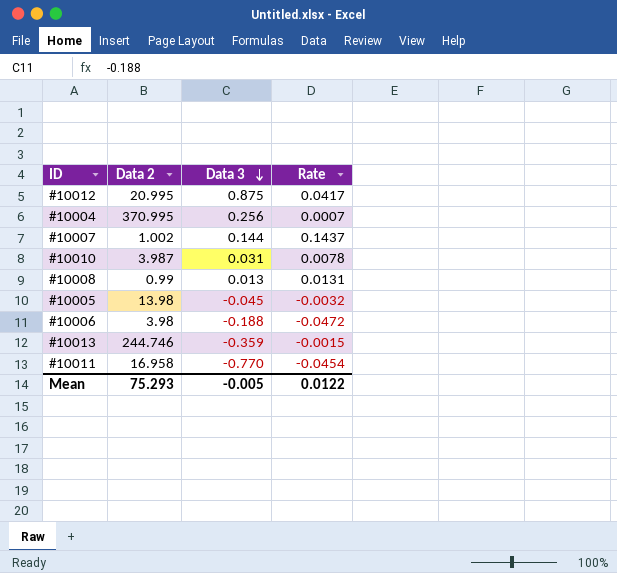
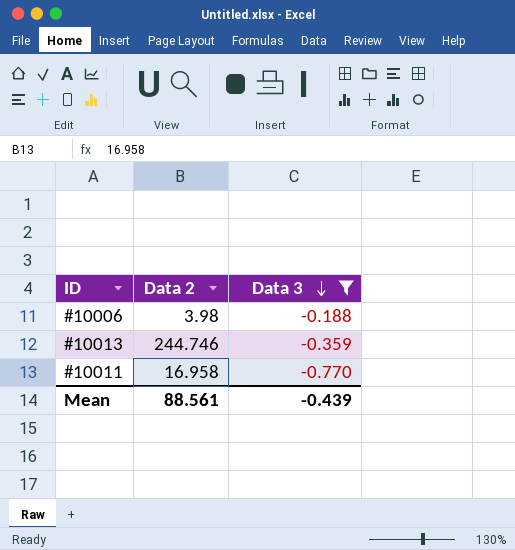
filter: none -> Data 3 <= -0.188
column Rate | formula: [Data 3] / [Data 2] -> none
Mean | Data 2: 75.293 -> 88.561
Mean | Data 3: -0.005 -> -0.439

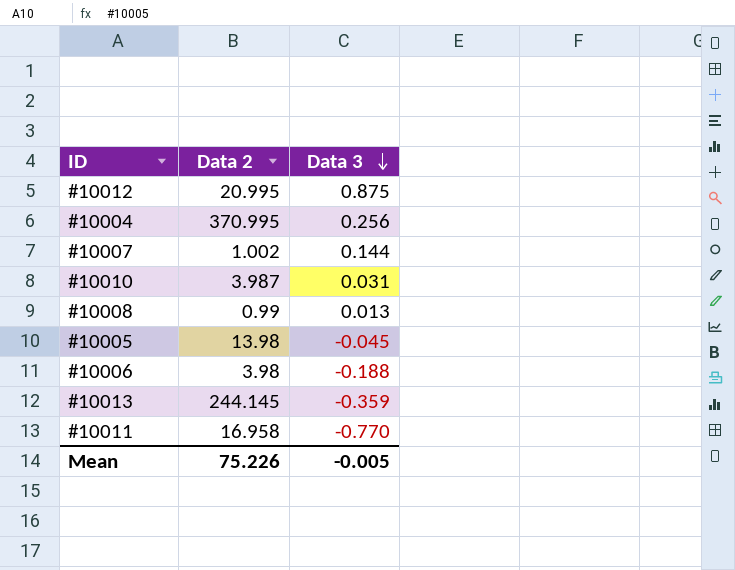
filter: Data 3 <= -0.188 -> none
#10013 | Data 2: 244.746 -> 244.145
Mean | Data 2: 88.561 -> 75.226
Mean | Data 3: -0.439 -> -0.005

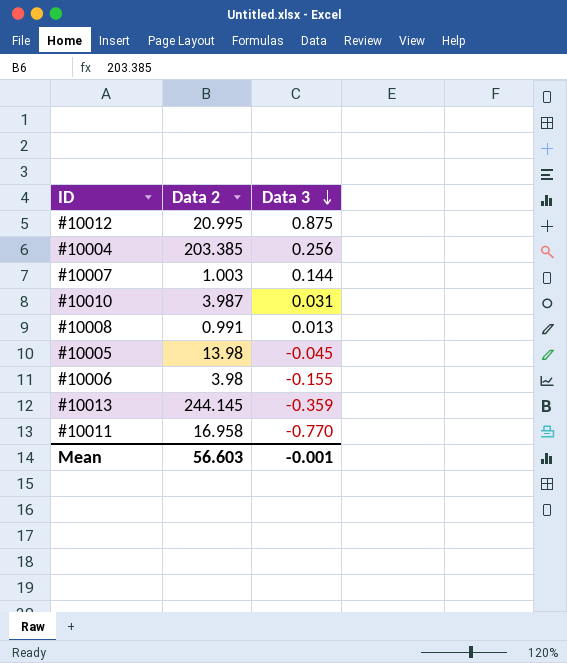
#10004 | Data 2: 370.995 -> 203.385
#10007 | Data 2: 1.002 -> 1.003
#10008 | Data 2: 0.99 -> 0.991
#10006 | Data 3: -0.188 -> -0.155
Mean | Data 2: 75.226 -> 56.603
Mean | Data 3: -0.005 -> -0.001

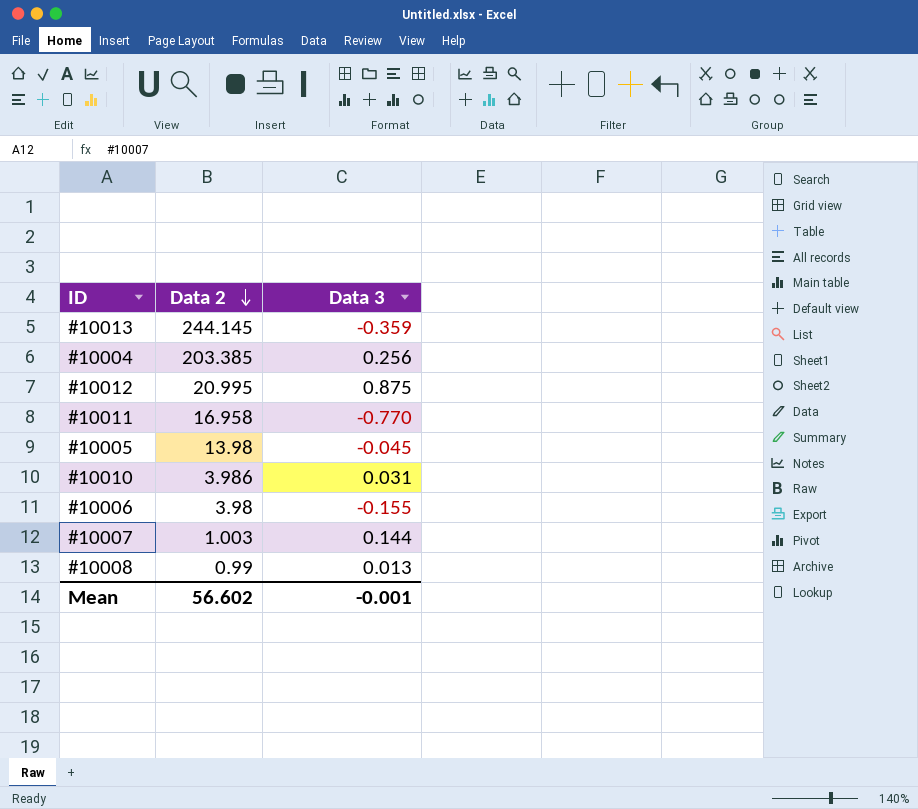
row order: Data 3 descending -> Data 2 descending
#10010 | Data 2: 3.987 -> 3.986
#10008 | Data 2: 0.991 -> 0.99
Mean | Data 2: 56.603 -> 56.602

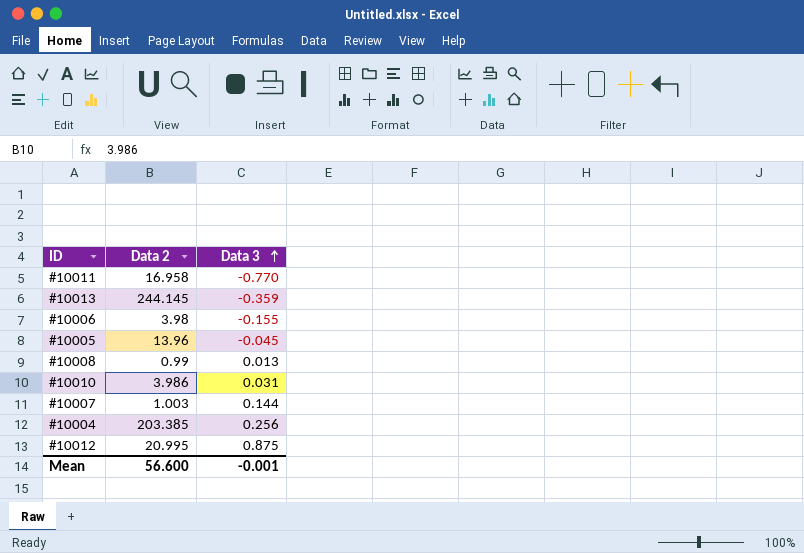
row order: Data 2 descending -> Data 3 ascending
#10005 | Data 2: 13.98 -> 13.96
Mean | Data 2: 56.602 -> 56.600

